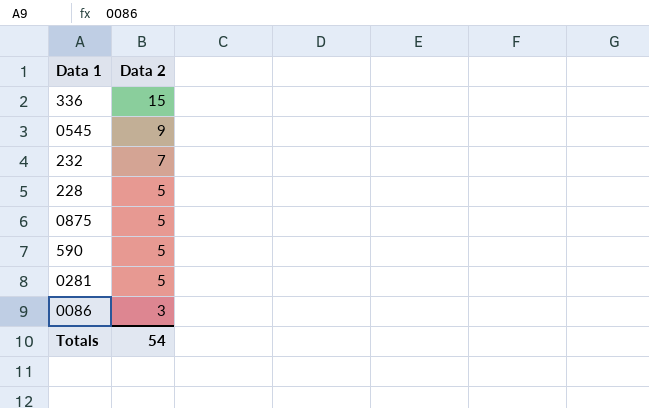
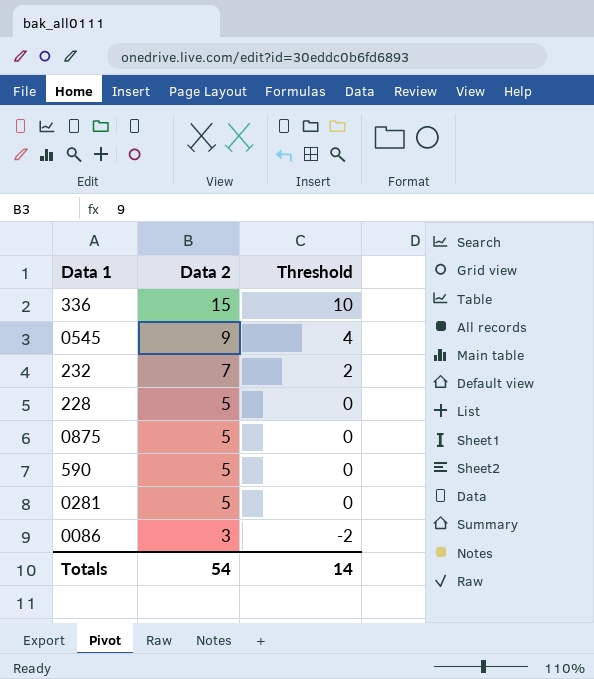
column Threshold | formula: none -> [Data 2] - 5

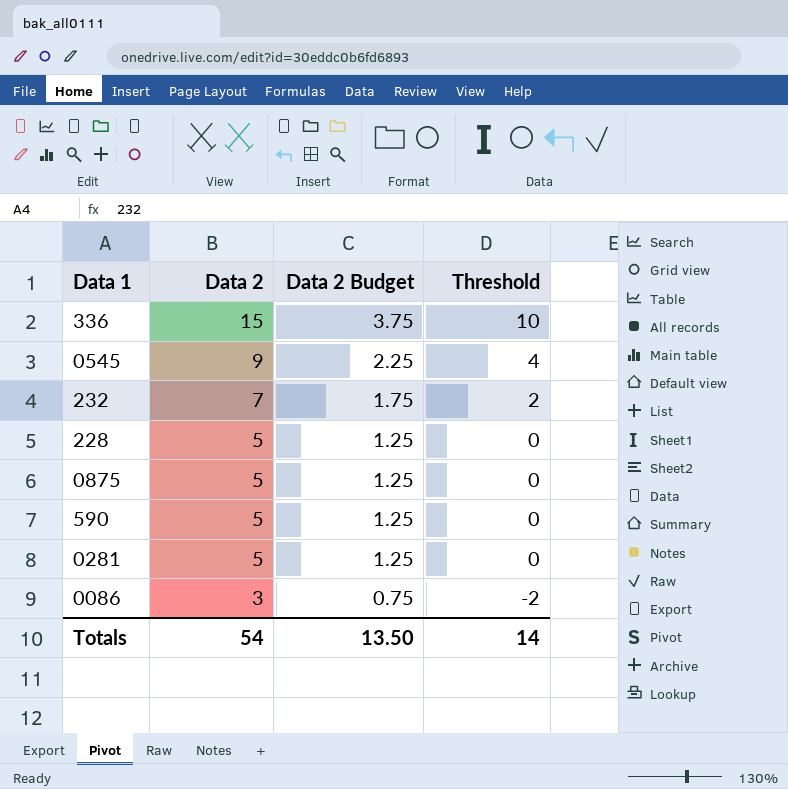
column Data 2 Budget | formula: none -> [Data 2] * 0.25

